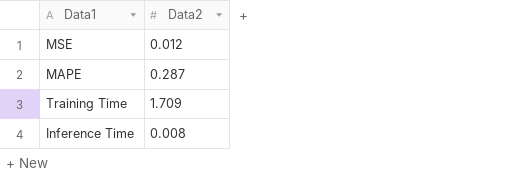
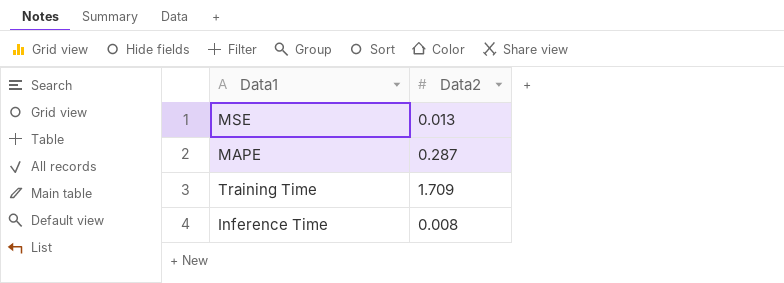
MSE | Data2: 0.012 -> 0.013

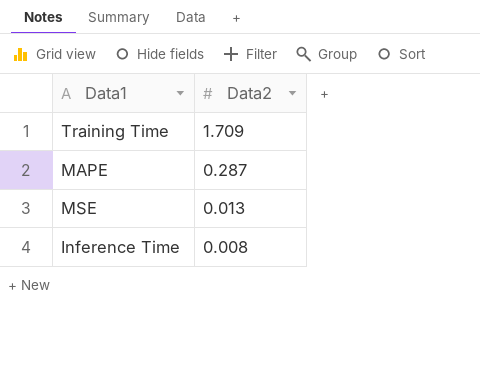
row order: none -> Data2 descending

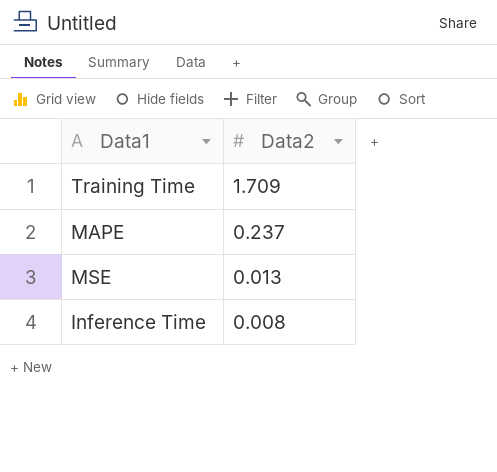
MAPE | Data2: 0.287 -> 0.237

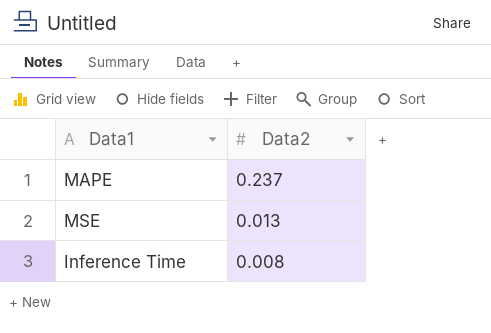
row Training Time: 1.709 -> none

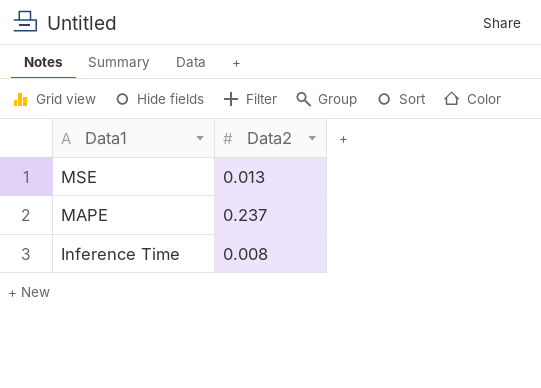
row order: Data2 descending -> Data1 descending

